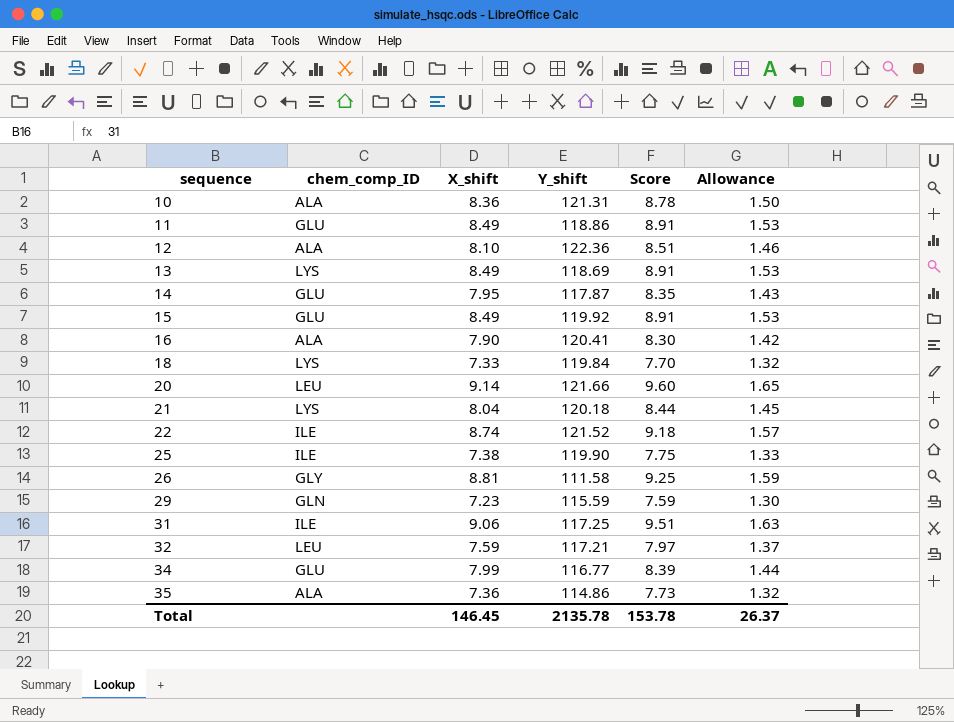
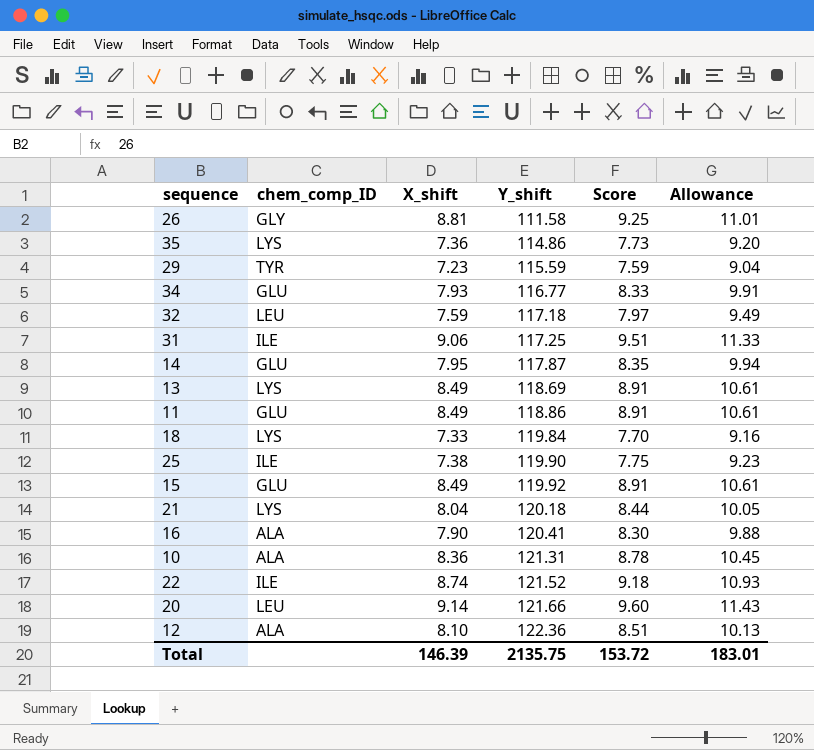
row order: sequence ascending -> Y_shift ascending
column Allowance | formula: [X_shift] * 0.18 -> [X_shift] * 1.25
35 | chem_comp_ID: ALA -> LYS
29 | chem_comp_ID: GLN -> TYR
34 | X_shift: 7.99 -> 7.93
34 | Score: 8.39 -> 8.33
32 | Y_shift: 117.21 -> 117.18
Total | X_shift: 146.45 -> 146.39
Total | Y_shift: 2135.78 -> 2135.75
Total | Score: 153.78 -> 153.72
Total | Allowance: 26.37 -> 183.01

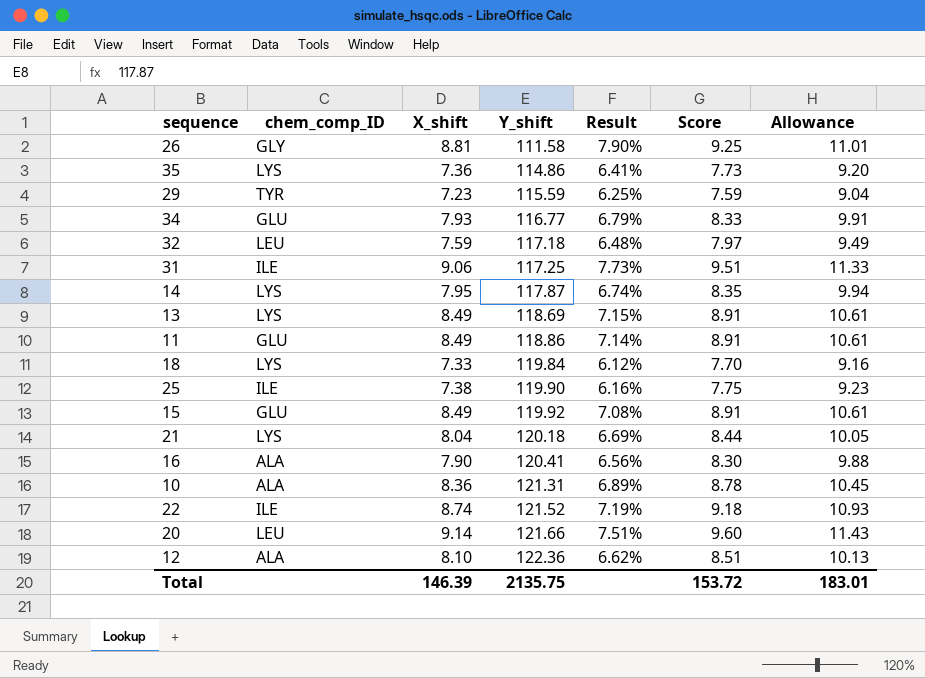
column Result | formula: none -> [X_shift] / [Y_shift]
14 | chem_comp_ID: GLU -> LYS

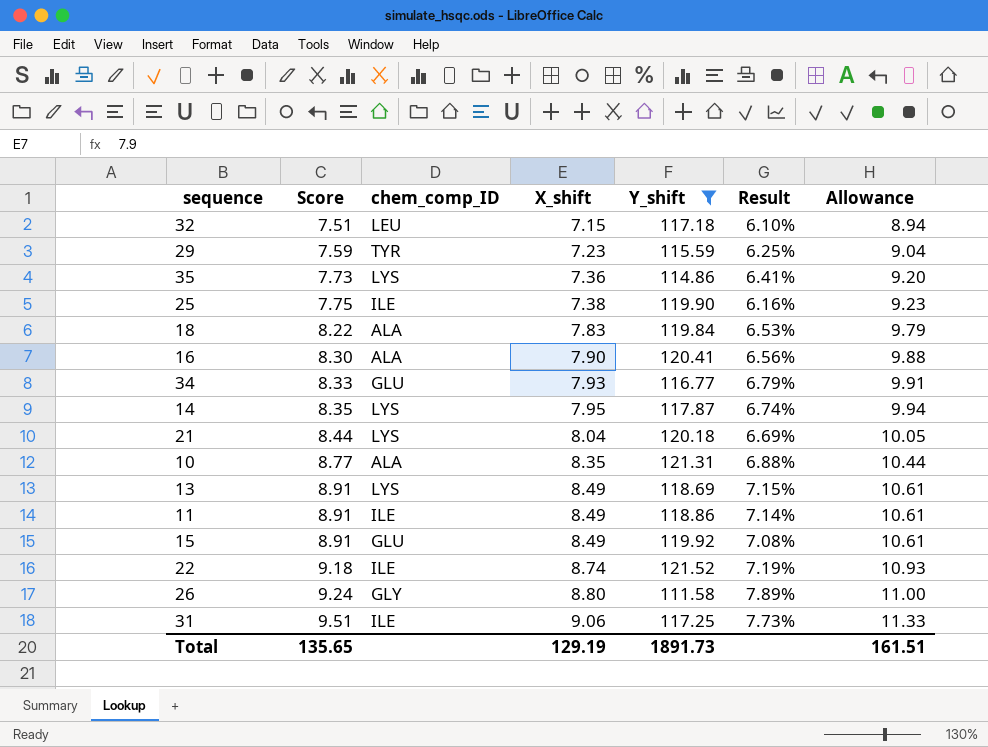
filter: none -> Y_shift <= 121.52
row order: Y_shift ascending -> Score ascending
column Score | position: 6 -> 2
32 | Score: 7.97 -> 7.51
32 | X_shift: 7.59 -> 7.15
32 | Result: 6.48% -> 6.10%
32 | Allowance: 9.49 -> 8.94
18 | Score: 7.70 -> 8.22
18 | chem_comp_ID: LYS -> ALA
18 | X_shift: 7.33 -> 7.83
18 | Result: 6.12% -> 6.53%
18 | Allowance: 9.16 -> 9.79
10 | Score: 8.78 -> 8.77
10 | X_shift: 8.36 -> 8.35
10 | Result: 6.89% -> 6.88%
10 | Allowance: 10.45 -> 10.44
11 | chem_comp_ID: GLU -> ILE
26 | Score: 9.25 -> 9.24
26 | X_shift: 8.81 -> 8.80
26 | Result: 7.90% -> 7.89%
26 | Allowance: 11.01 -> 11.00
Total | Score: 153.72 -> 135.65
Total | X_shift: 146.39 -> 129.19
Total | Y_shift: 2135.75 -> 1891.73
Total | Allowance: 183.01 -> 161.51

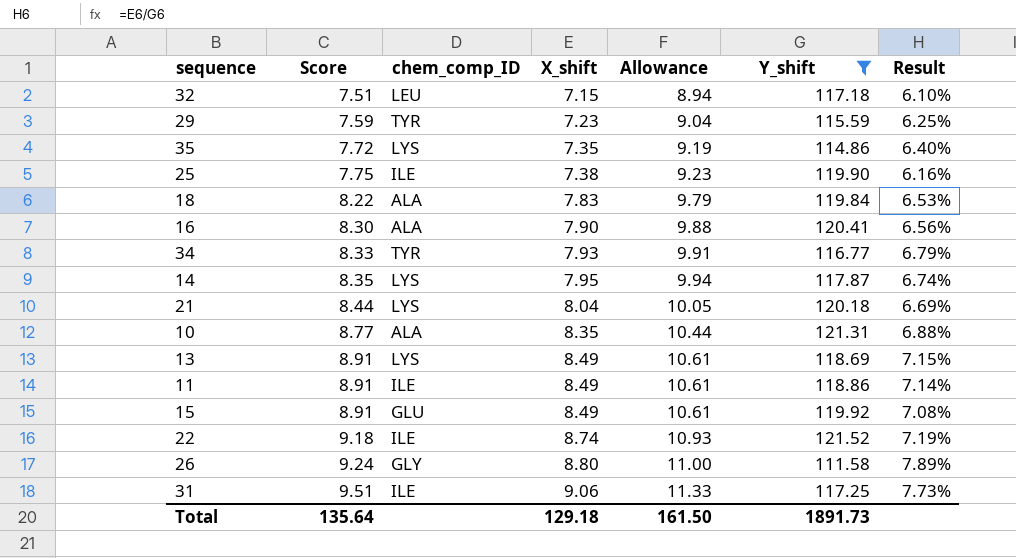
column Allowance | position: 7 -> 5
35 | Score: 7.73 -> 7.72
35 | X_shift: 7.36 -> 7.35
35 | Allowance: 9.20 -> 9.19
35 | Result: 6.41% -> 6.40%
34 | chem_comp_ID: GLU -> TYR
Total | Score: 135.65 -> 135.64
Total | X_shift: 129.19 -> 129.18
Total | Allowance: 161.51 -> 161.50

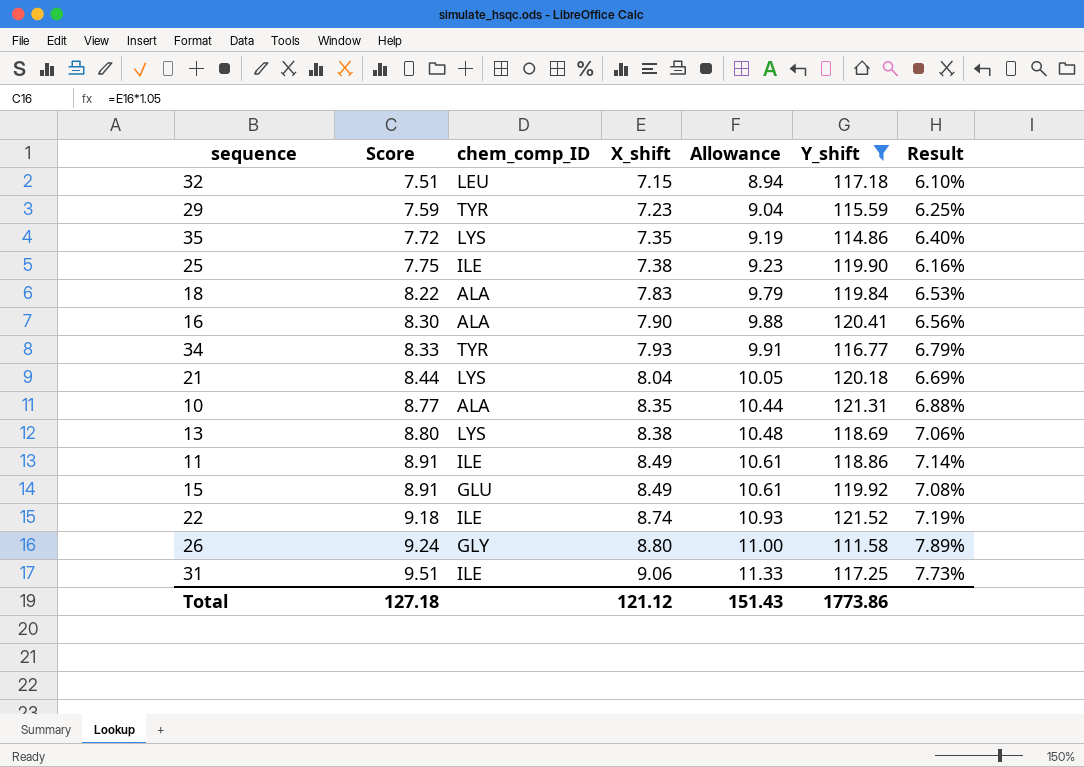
row 14: 8.35 | LYS | 7.95 | 9.94 | 117.87 | 6.74% -> none
13 | Score: 8.91 -> 8.80
13 | X_shift: 8.49 -> 8.38
13 | Allowance: 10.61 -> 10.48
13 | Result: 7.15% -> 7.06%
Total | Score: 135.64 -> 127.18
Total | X_shift: 129.18 -> 121.12
Total | Allowance: 161.50 -> 151.43
Total | Y_shift: 1891.73 -> 1773.86

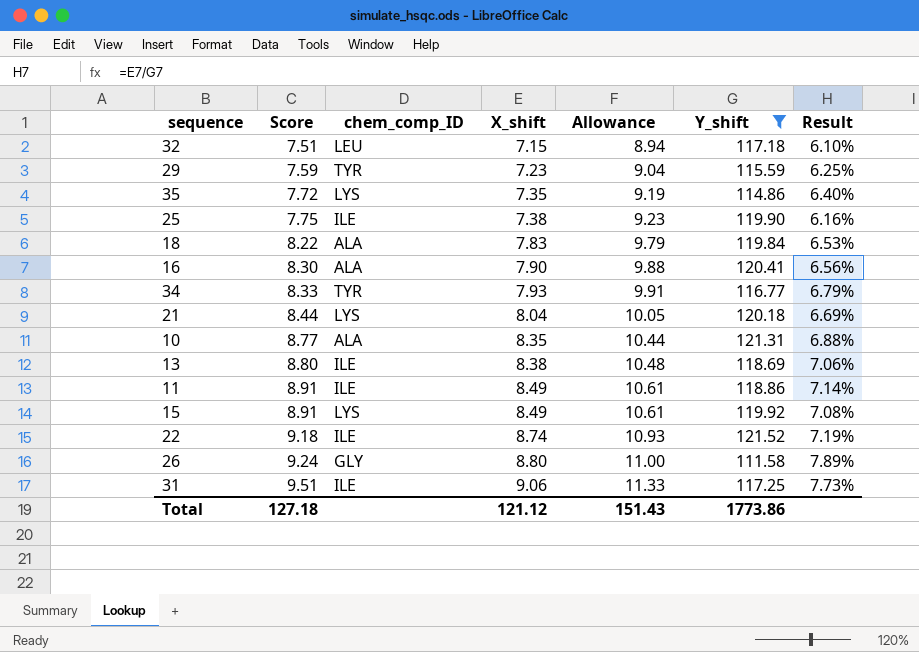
13 | chem_comp_ID: LYS -> ILE
15 | chem_comp_ID: GLU -> LYS

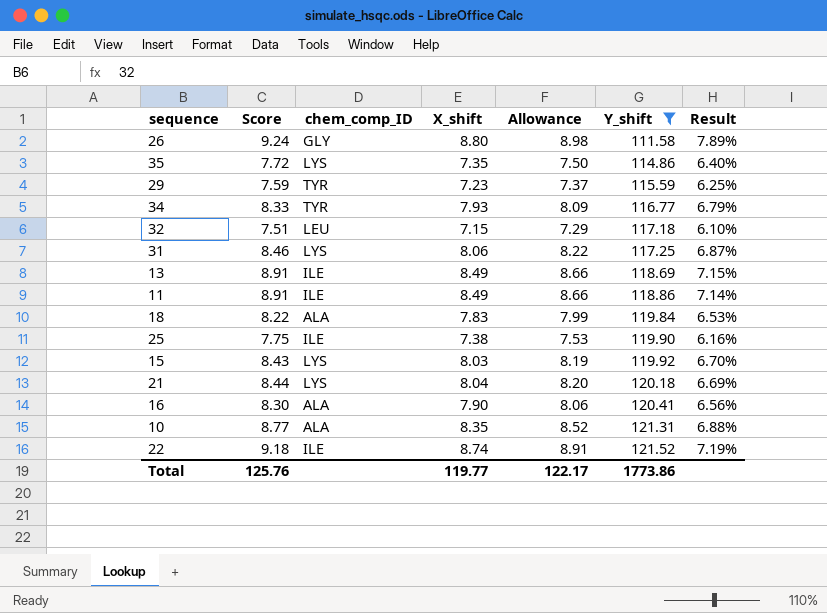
row order: Score ascending -> Y_shift ascending
column Allowance | formula: [X_shift] * 1.25 -> [X_shift] * 1.02
31 | Score: 9.51 -> 8.46
31 | chem_comp_ID: ILE -> LYS
31 | X_shift: 9.06 -> 8.06
31 | Result: 7.73% -> 6.87%
13 | Score: 8.80 -> 8.91
13 | X_shift: 8.38 -> 8.49
13 | Result: 7.06% -> 7.15%
15 | Score: 8.91 -> 8.43
15 | X_shift: 8.49 -> 8.03
15 | Result: 7.08% -> 6.70%
Total | Score: 127.18 -> 125.76
Total | X_shift: 121.12 -> 119.77
Total | Allowance: 151.43 -> 122.17

